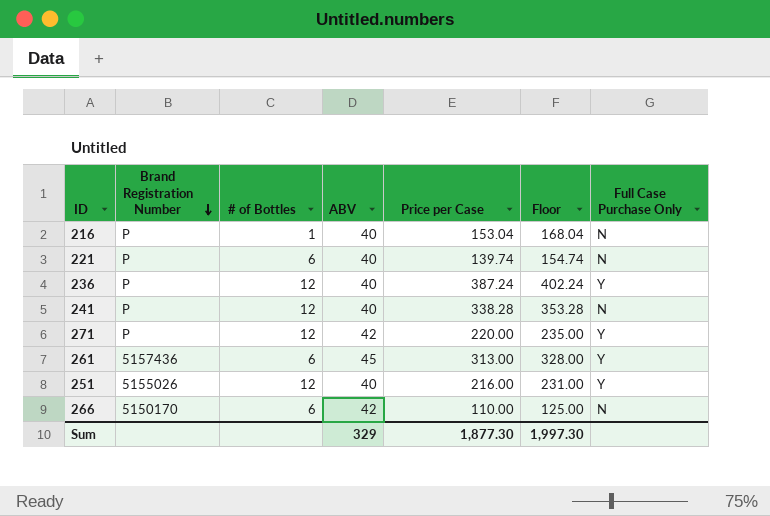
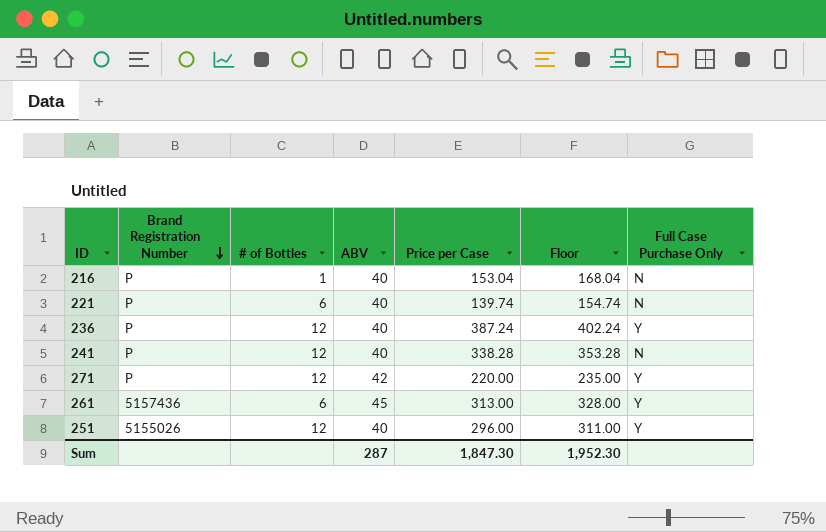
row 266: 5150170 | 6 | 42 | 110.00 | 125.00 | N -> none
251 | Price per Case: 216.00 -> 296.00
251 | Floor: 231.00 -> 311.00
Sum | ABV: 329 -> 287
Sum | Price per Case: 1,877.30 -> 1,847.30
Sum | Floor: 1,997.30 -> 1,952.30

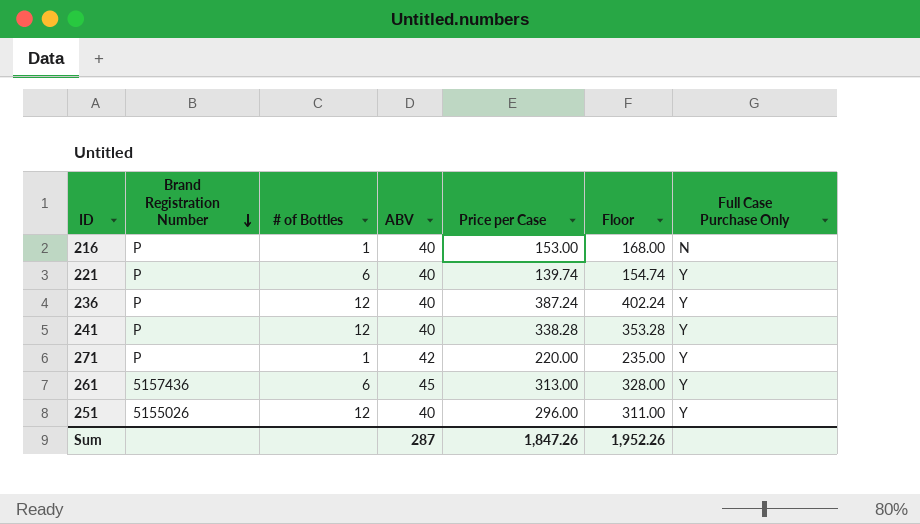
216 | Price per Case: 153.04 -> 153.00
216 | Floor: 168.04 -> 168.00
221 | Full Case Purchase Only: N -> Y
241 | Full Case Purchase Only: N -> Y
271 | # of Bottles: 12 -> 1
Sum | Price per Case: 1,847.30 -> 1,847.26
Sum | Floor: 1,952.30 -> 1,952.26

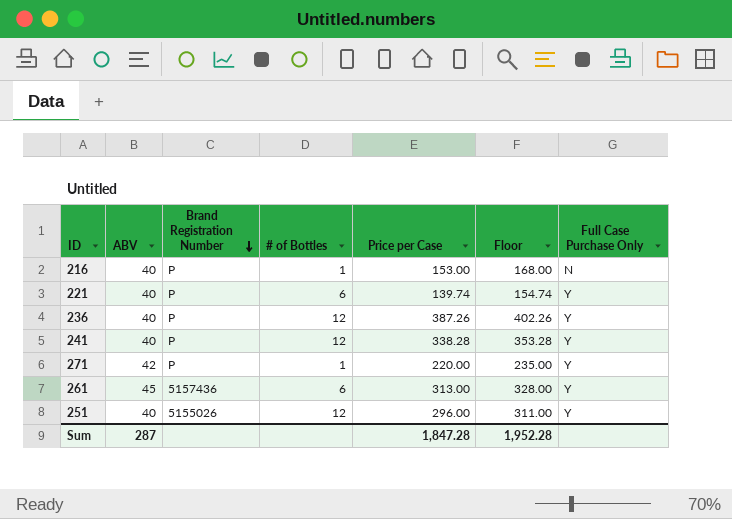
column ABV | position: 4 -> 2
236 | Price per Case: 387.24 -> 387.26
236 | Floor: 402.24 -> 402.26
Sum | Price per Case: 1,847.26 -> 1,847.28
Sum | Floor: 1,952.26 -> 1,952.28

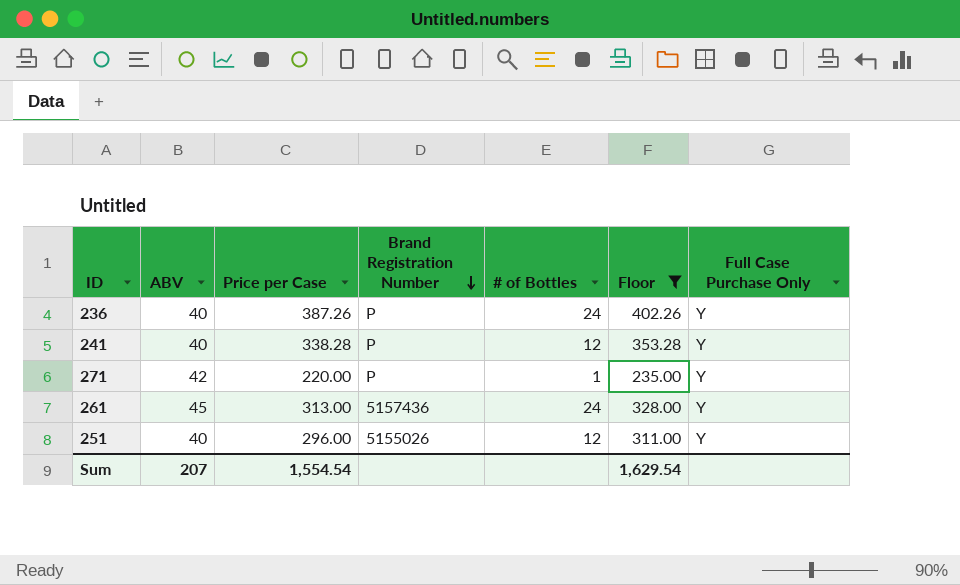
filter: none -> Floor >= 235.00
column Price per Case | position: 5 -> 3
236 | # of Bottles: 12 -> 24
261 | # of Bottles: 6 -> 24
Sum | ABV: 287 -> 207
Sum | Price per Case: 1,847.28 -> 1,554.54
Sum | Floor: 1,952.28 -> 1,629.54

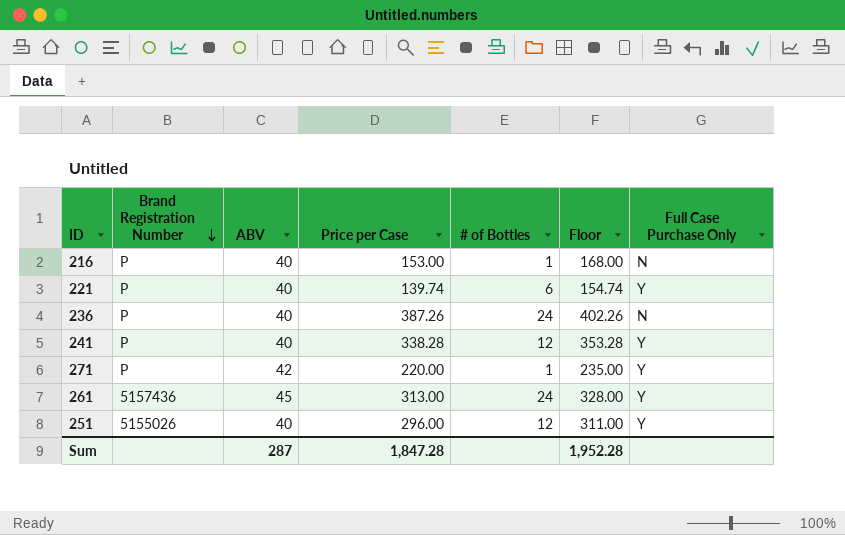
filter: Floor >= 235.00 -> none
column Brand Registration Number | position: 4 -> 2
236 | Full Case Purchase Only: Y -> N
Sum | ABV: 207 -> 287
Sum | Price per Case: 1,554.54 -> 1,847.28
Sum | Floor: 1,629.54 -> 1,952.28

